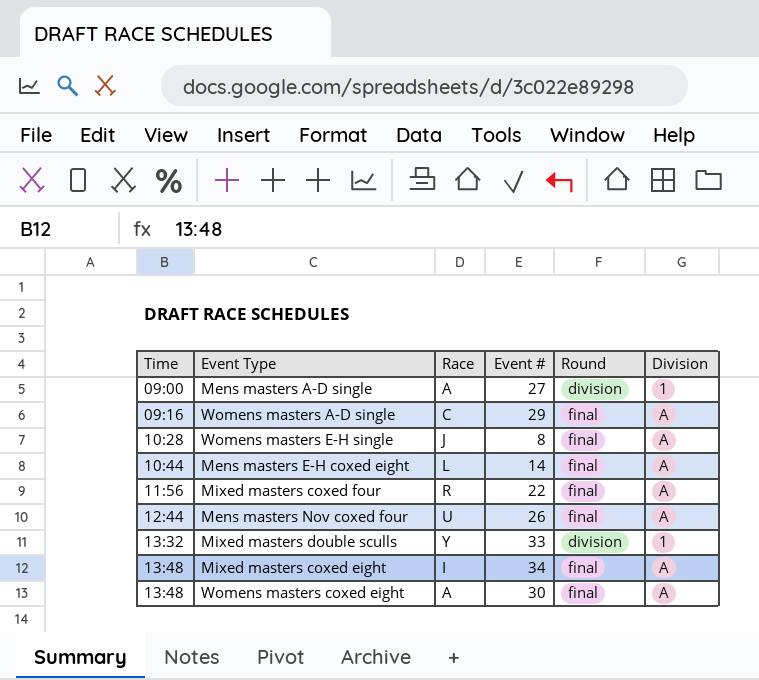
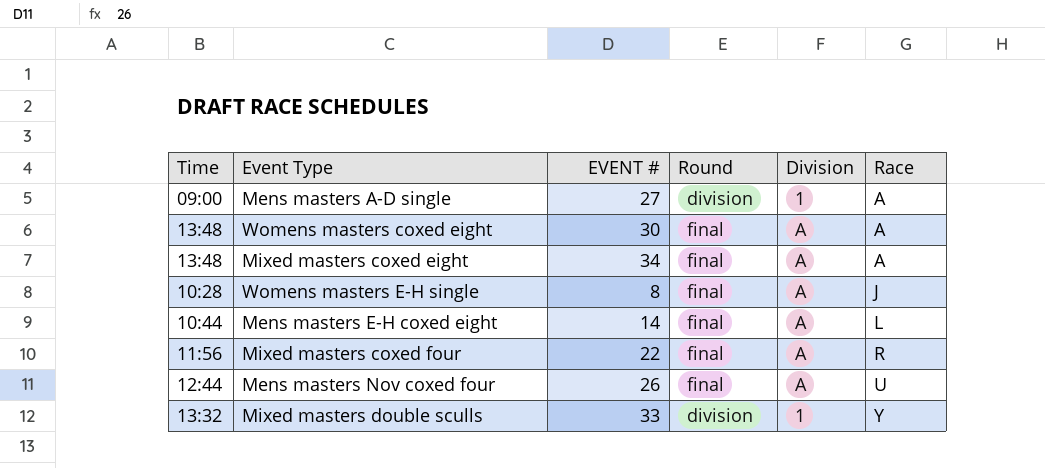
row order: Time ascending -> Race ascending
column name: Event # -> EVENT #
column Race | position: 3 -> 6
row Womens masters A-D single: 09:16 | C | 29 | final | A -> none
Mixed masters coxed eight | Race: I -> A

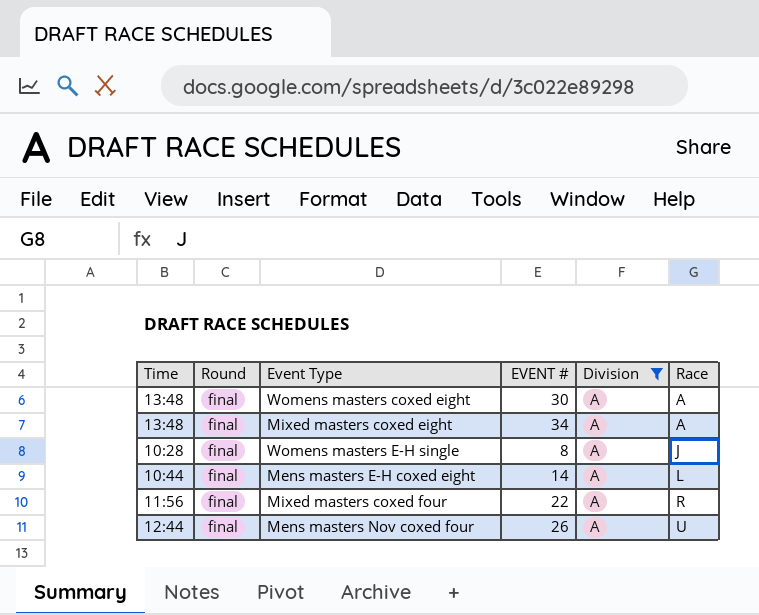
filter: none -> Division = A
column Round | position: 4 -> 2

